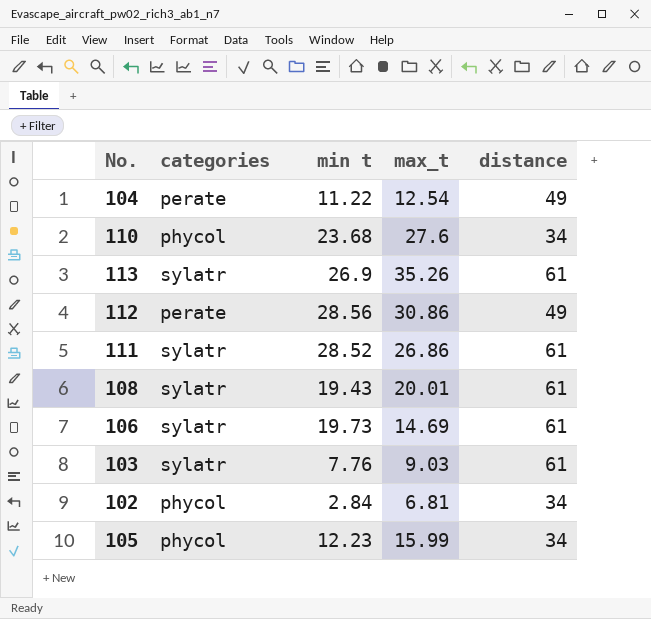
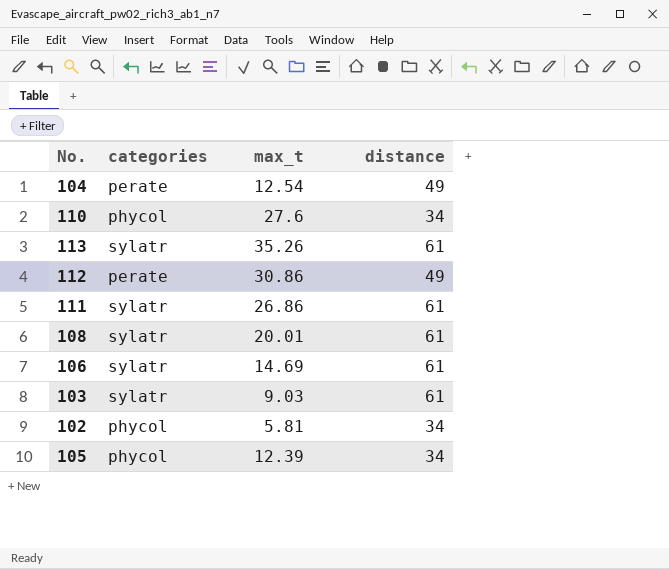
column min t | position: 3 -> none
102 | max_t: 6.81 -> 5.81
105 | max_t: 15.99 -> 12.39

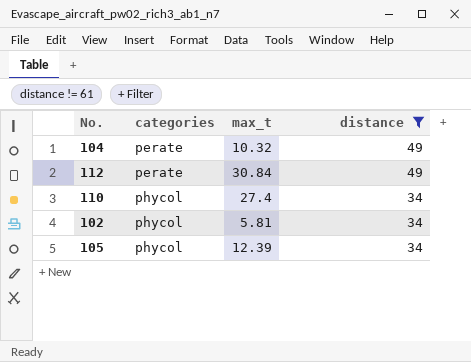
filter: none -> distance != 61
row order: none -> categories ascending
104 | max_t: 12.54 -> 10.32
112 | max_t: 30.86 -> 30.84
110 | max_t: 27.6 -> 27.4

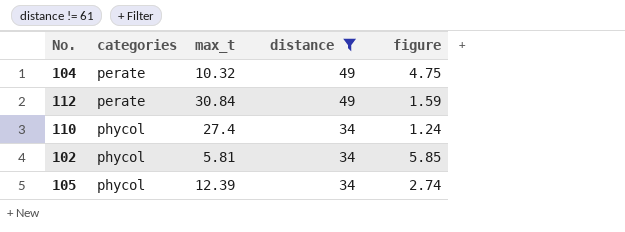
column figure | formula: none -> [distance] / [max_t]

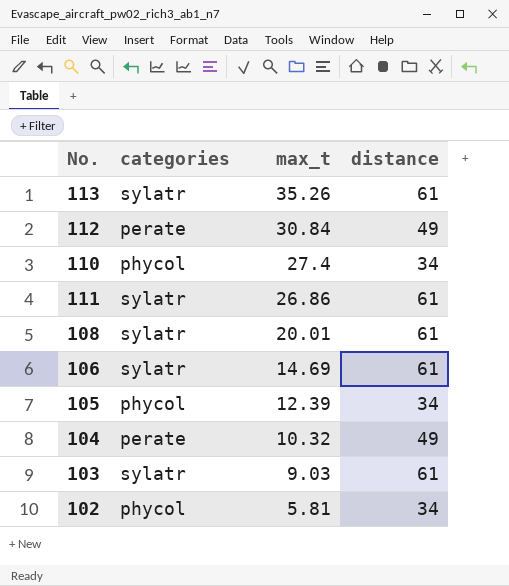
filter: distance != 61 -> none
row order: categories ascending -> max_t descending
column figure | formula: [distance] / [max_t] -> none

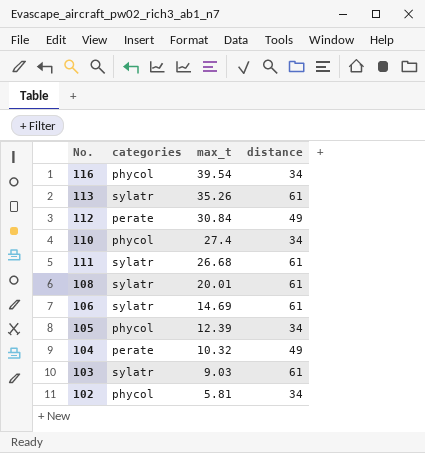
row 116: none -> phycol | 39.54 | 34
111 | max_t: 26.86 -> 26.68

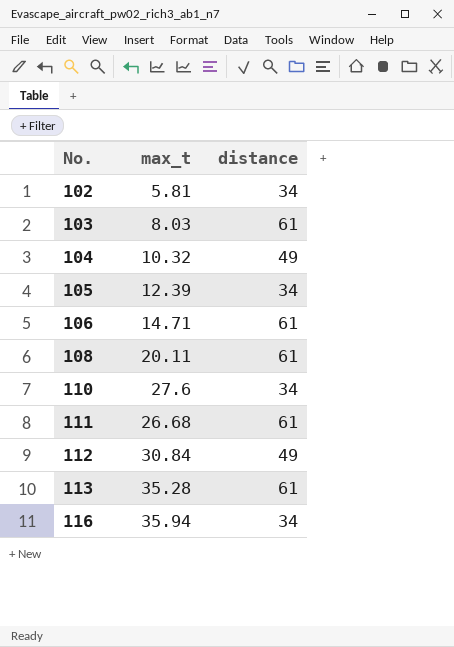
row order: max_t descending -> No. ascending
column categories | position: 2 -> none
103 | max_t: 9.03 -> 8.03
106 | max_t: 14.69 -> 14.71
108 | max_t: 20.01 -> 20.11
110 | max_t: 27.4 -> 27.6
113 | max_t: 35.26 -> 35.28
116 | max_t: 39.54 -> 35.94

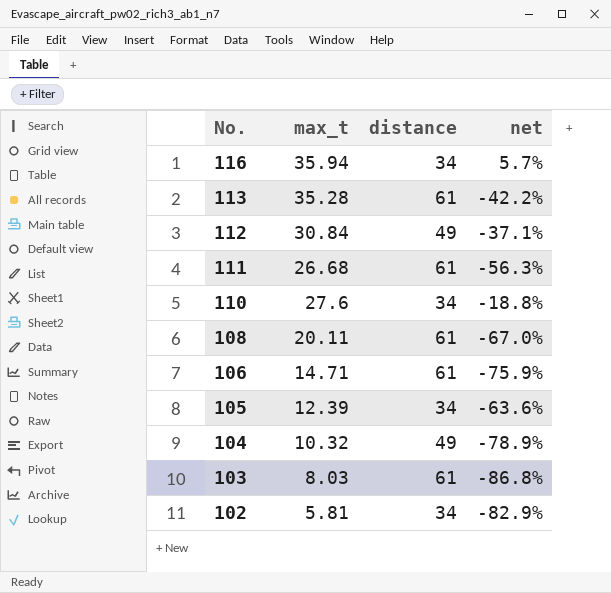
row order: No. ascending -> No. descending
column net | formula: none -> ([max_t] - [distance]) / [distance]

